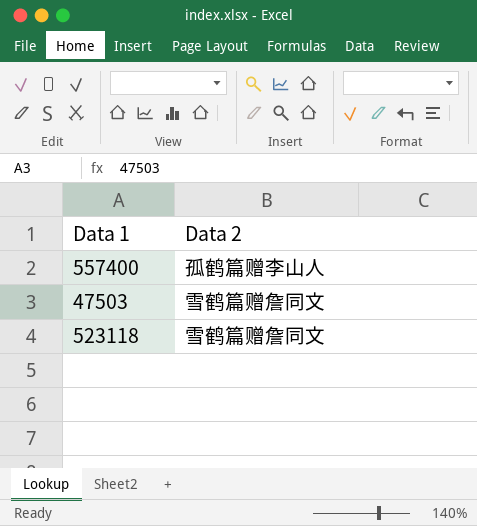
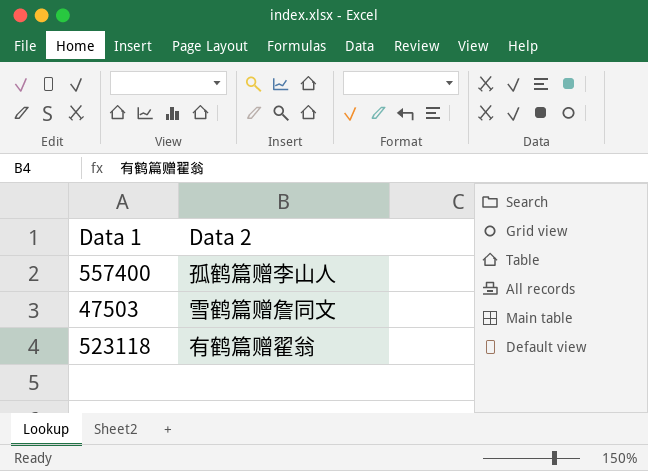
523118 | Data 2: 雪鹤篇赠詹同文 -> 有鹤篇赠翟翁

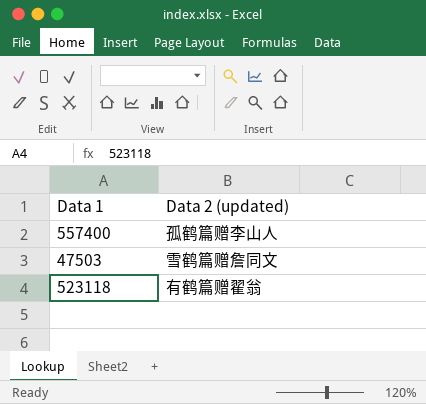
column name: Data 2 -> Data 2 (updated)

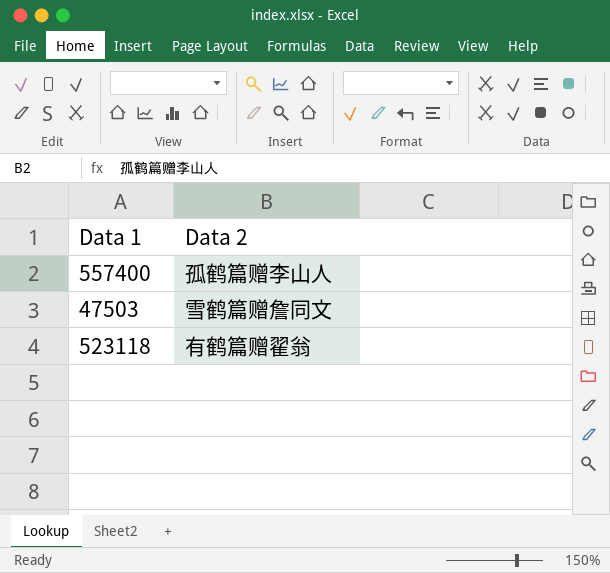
column name: Data 2 (updated) -> Data 2

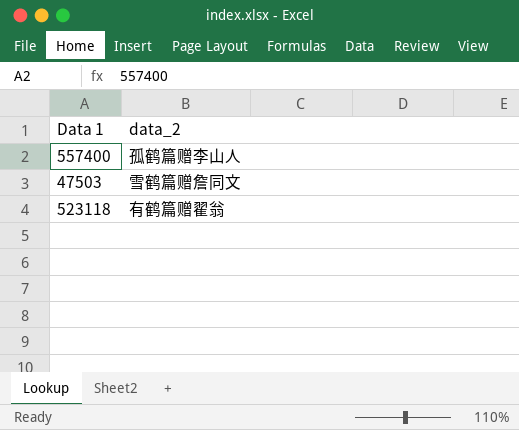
column name: Data 2 -> data_2

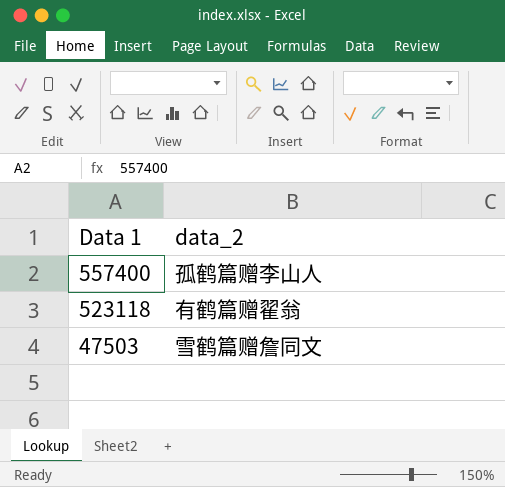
row order: none -> Data 1 descending

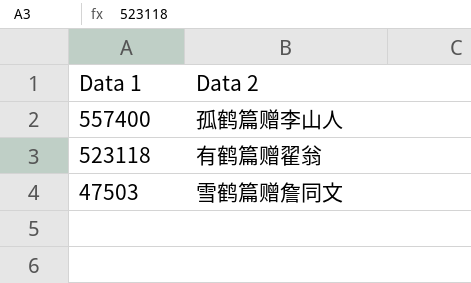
column name: data_2 -> Data 2

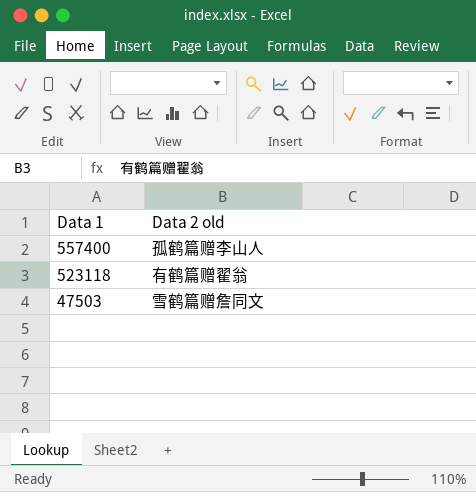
column name: Data 2 -> Data 2 old

